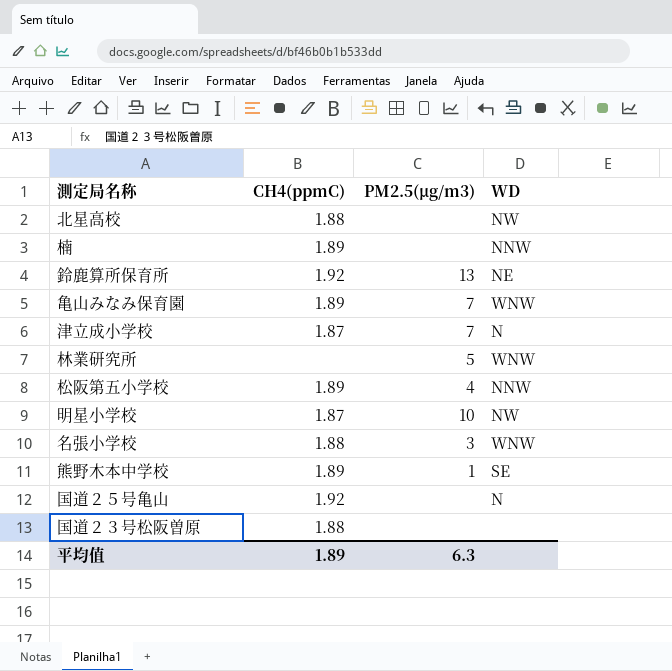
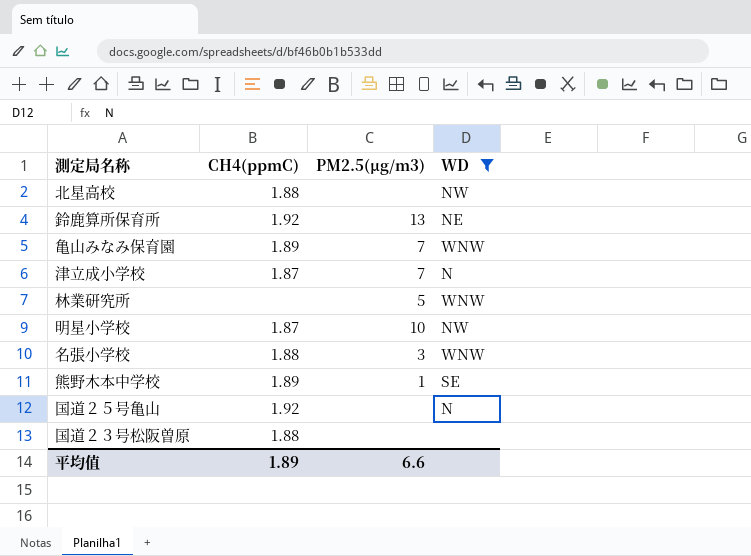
filter: none -> WD != NNW
平均值 | PM2.5(μg/m3): 6.3 -> 6.6

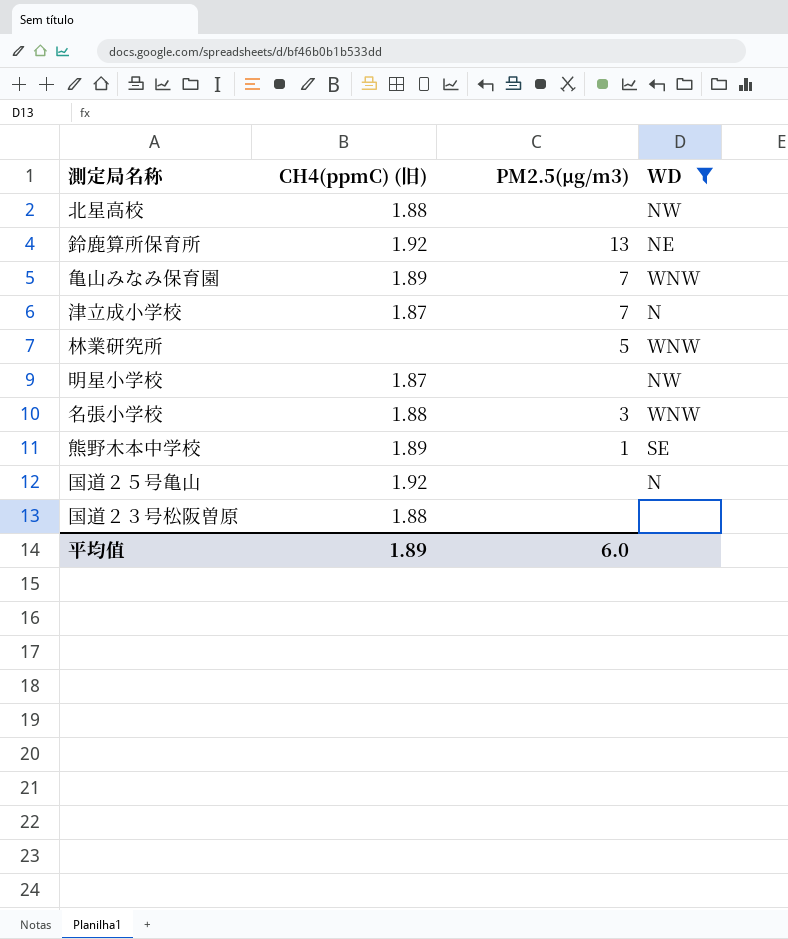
column name: CH4(ppmC) -> CH4(ppmC) (旧)
明星小学校 | PM2.5(μg/m3): 10 -> none
平均值 | PM2.5(μg/m3): 6.6 -> 6.0

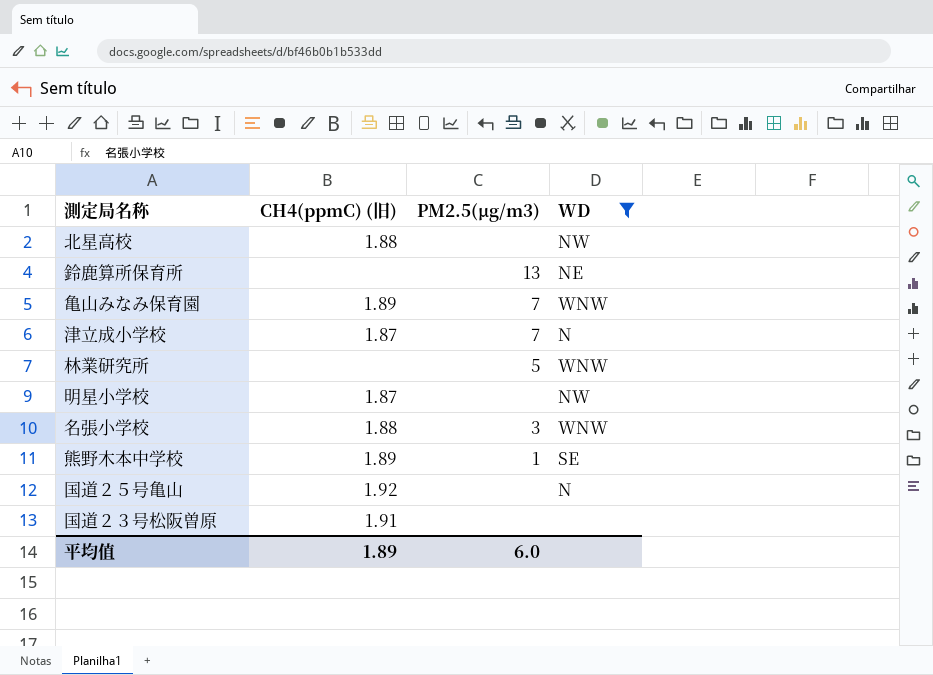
鈴鹿算所保育所 | CH4(ppmC) (旧): 1.92 -> none
国道２３号松阪曽原 | CH4(ppmC) (旧): 1.88 -> 1.91

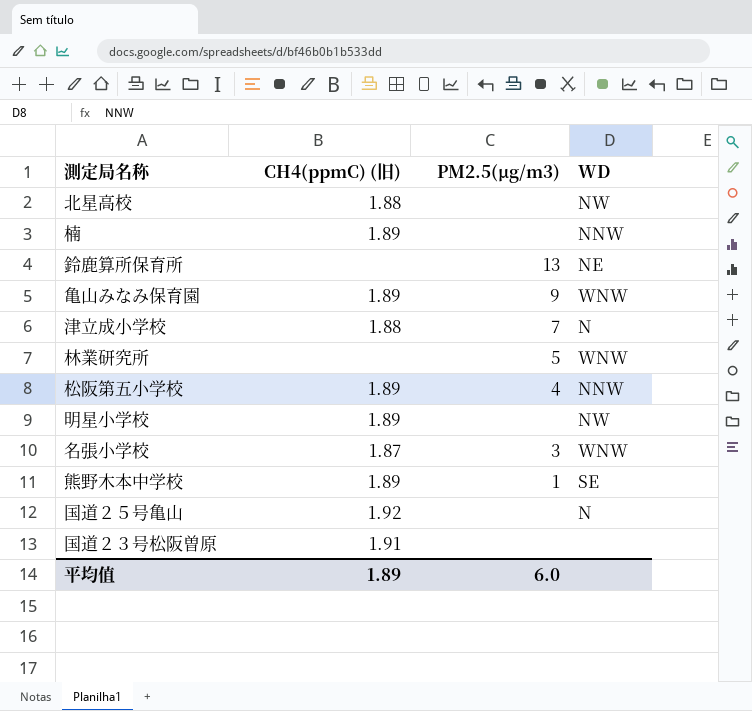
filter: WD != NNW -> none
亀山みなみ保育園 | PM2.5(μg/m3): 7 -> 9
津立成小学校 | CH4(ppmC) (旧): 1.87 -> 1.88
明星小学校 | CH4(ppmC) (旧): 1.87 -> 1.89
名張小学校 | CH4(ppmC) (旧): 1.88 -> 1.87

